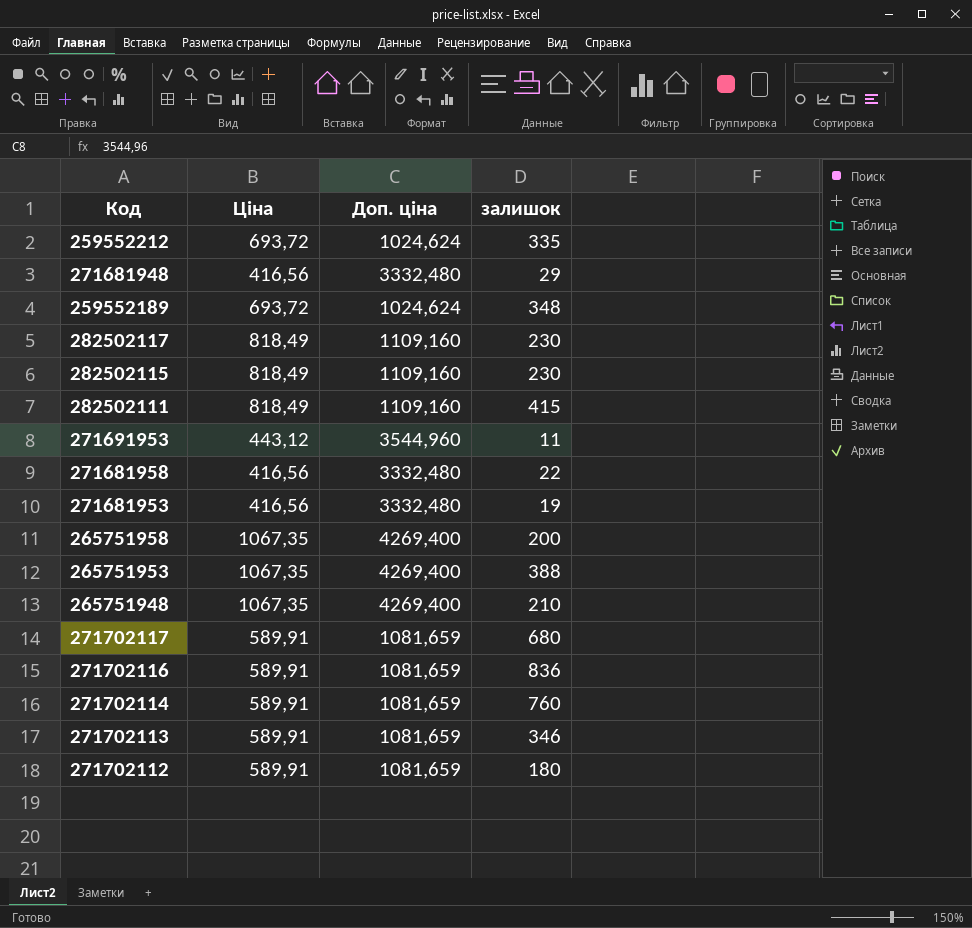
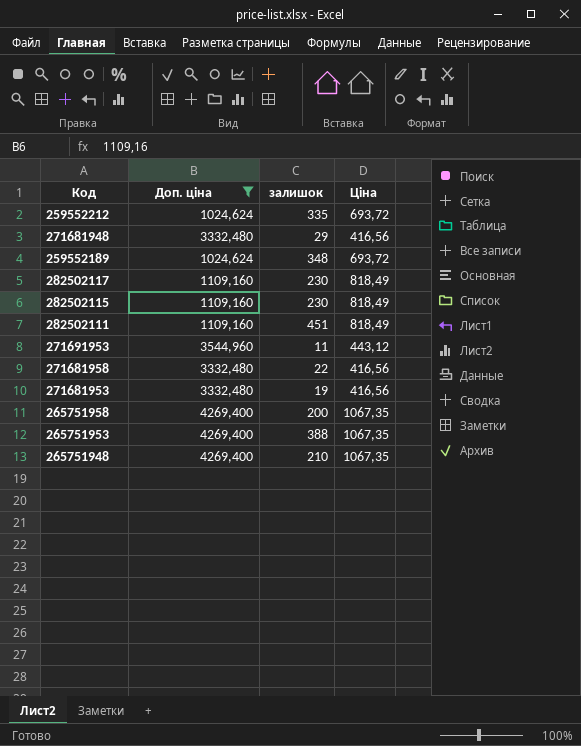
filter: none -> Доп. ціна != 1081,659
column Ціна | position: 2 -> 4
282502111 | залишок: 415 -> 451

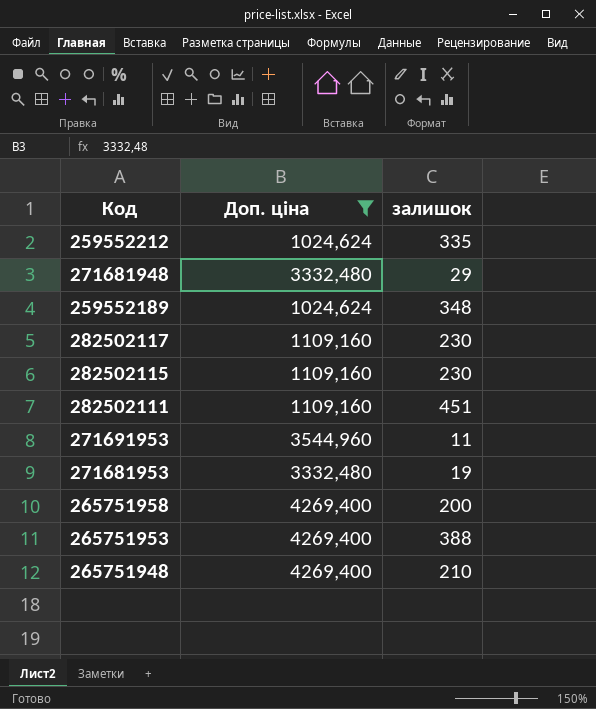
column Ціна | position: 4 -> none
row 271681958: 3332,480 | 22 | 416,56 -> none

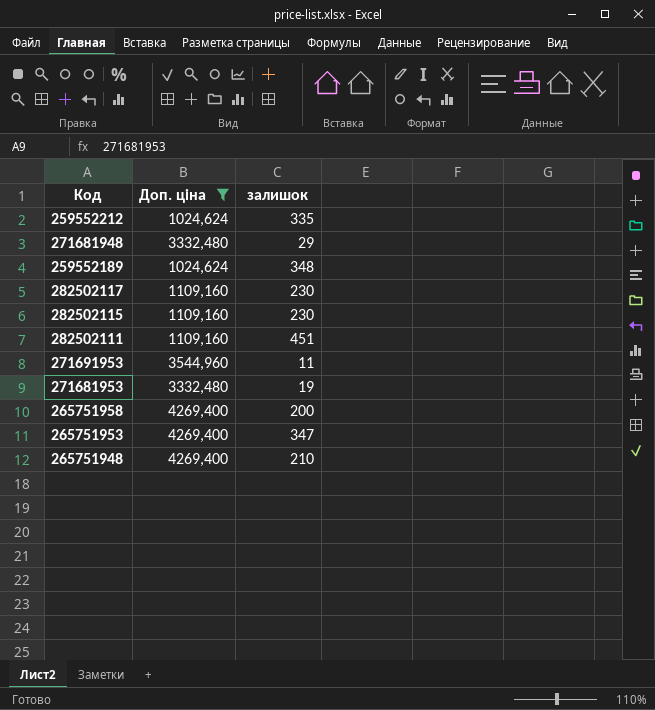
265751953 | залишок: 388 -> 347

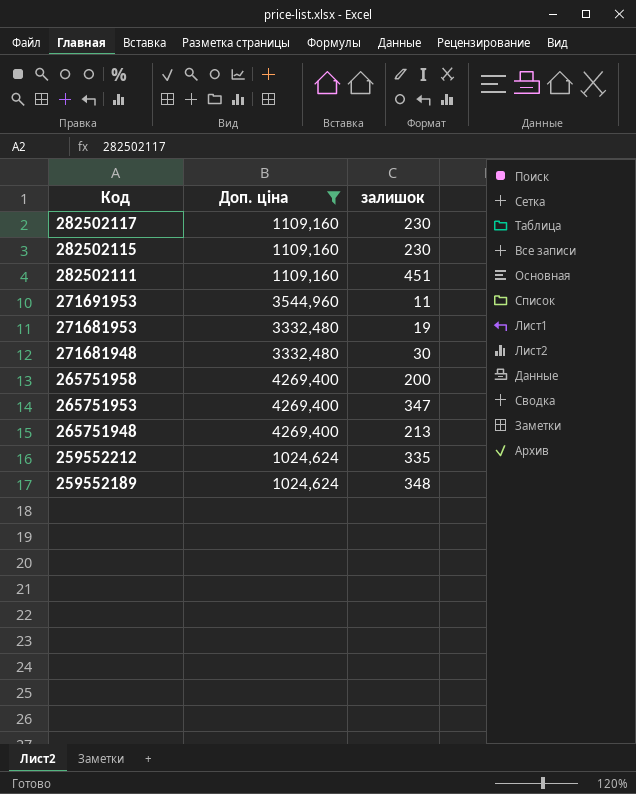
row order: none -> Код descending
271681948 | залишок: 29 -> 30
265751948 | залишок: 210 -> 213

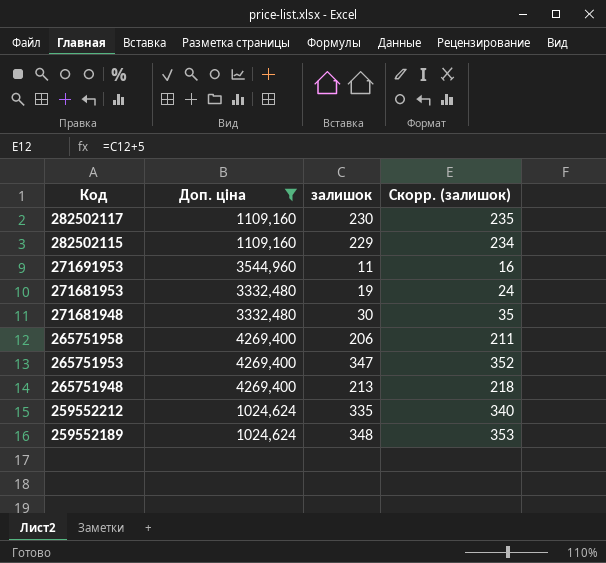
column Скорр. (залишок) | formula: none -> [залишок] + 5
row 282502111: 1109,160 | 451 -> none
282502115 | залишок: 230 -> 229
265751958 | залишок: 200 -> 206

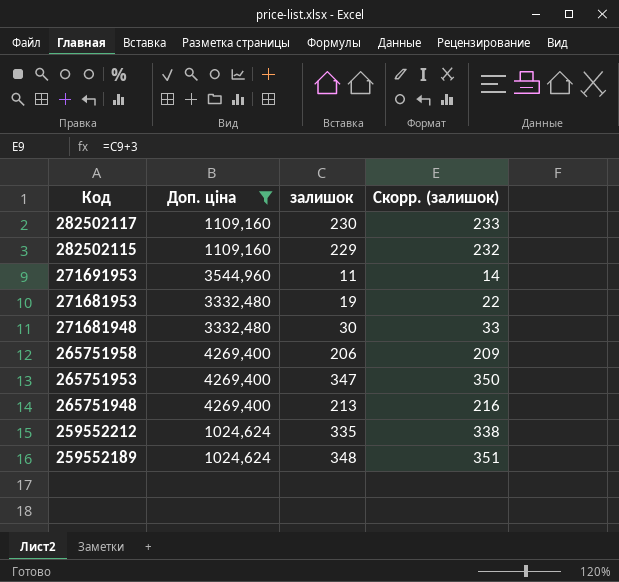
column Скорр. (залишок) | formula: [залишок] + 5 -> [залишок] + 3

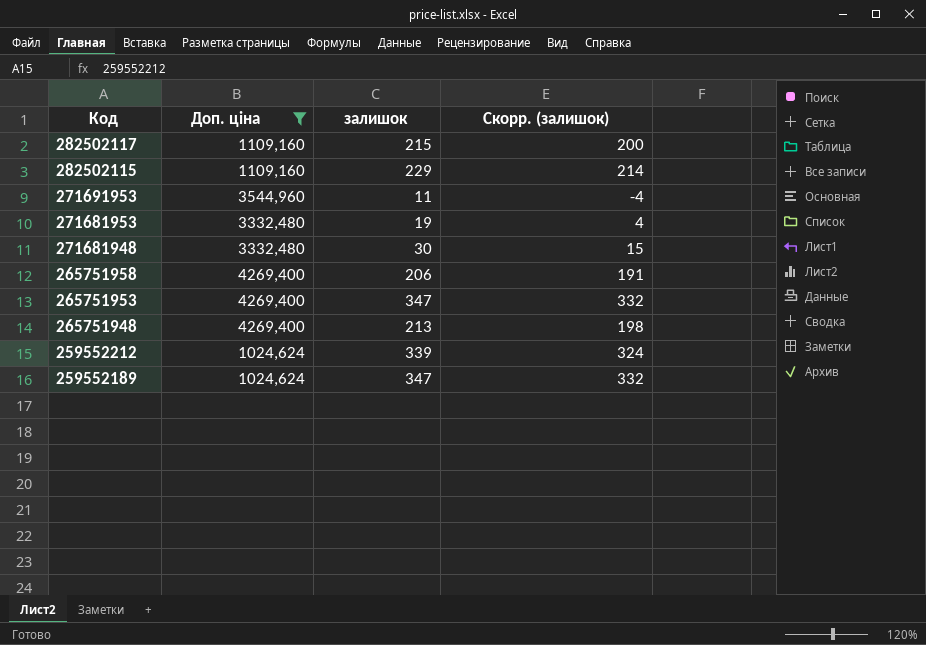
column Скорр. (залишок) | formula: [залишок] + 3 -> [залишок] - 15
282502117 | залишок: 230 -> 215
259552212 | залишок: 335 -> 339
259552189 | залишок: 348 -> 347

